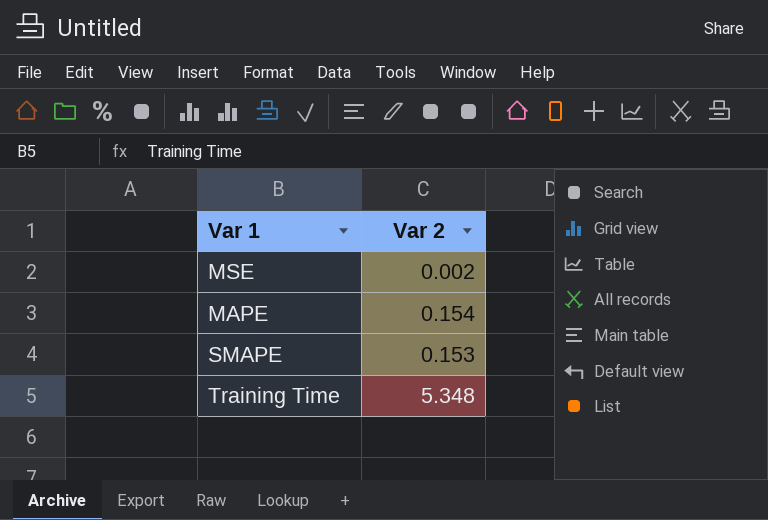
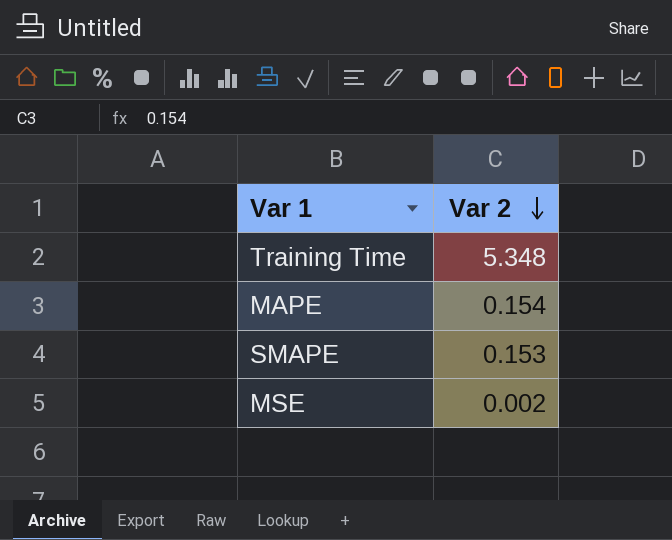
row order: none -> Var 2 descending

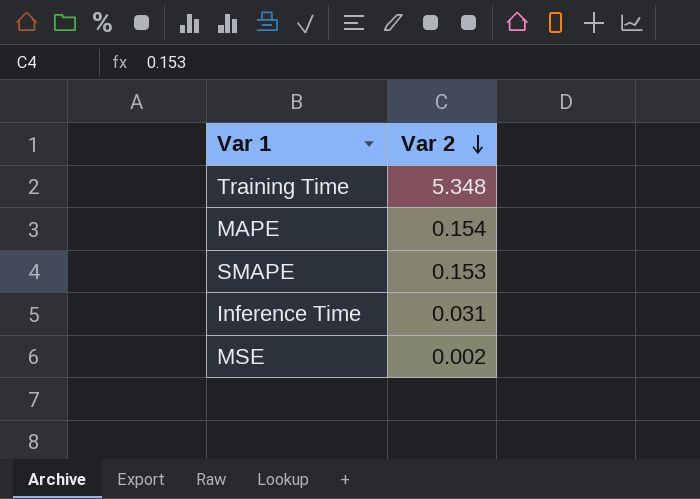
row Inference Time: none -> 0.031

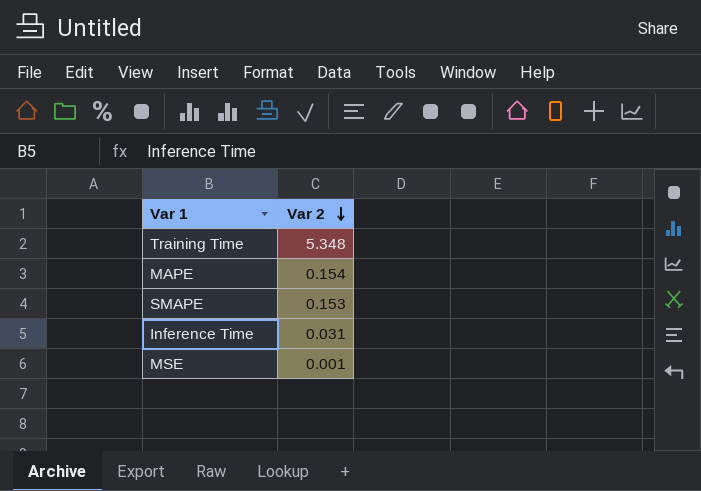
MSE | Var 2: 0.002 -> 0.001

